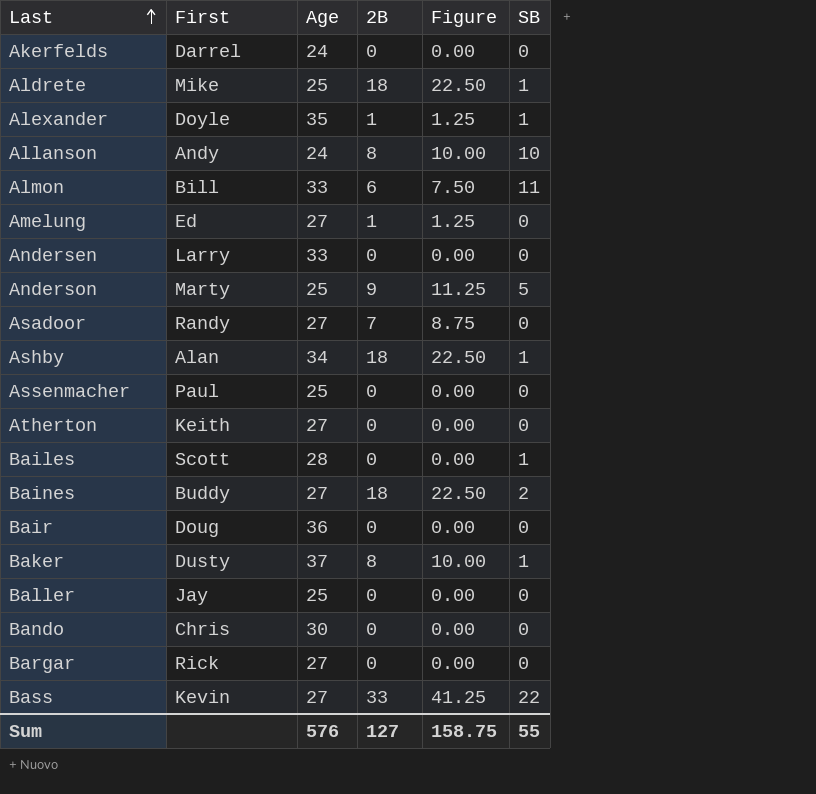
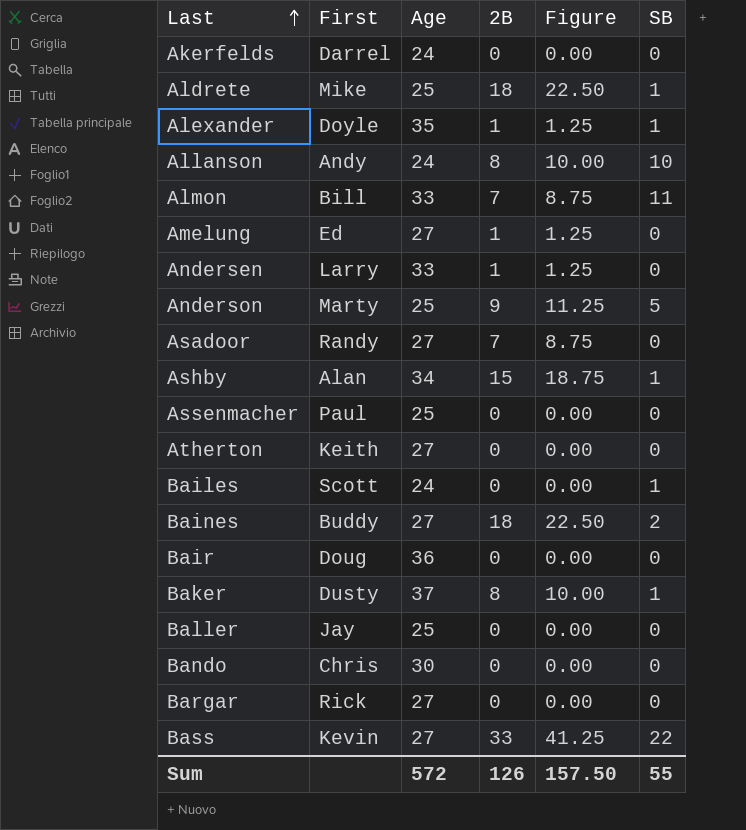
Almon | 2B: 6 -> 7
Almon | Figure: 7.50 -> 8.75
Andersen | 2B: 0 -> 1
Andersen | Figure: 0.00 -> 1.25
Ashby | 2B: 18 -> 15
Ashby | Figure: 22.50 -> 18.75
Bailes | Age: 28 -> 24
Sum | Age: 576 -> 572
Sum | 2B: 127 -> 126
Sum | Figure: 158.75 -> 157.50

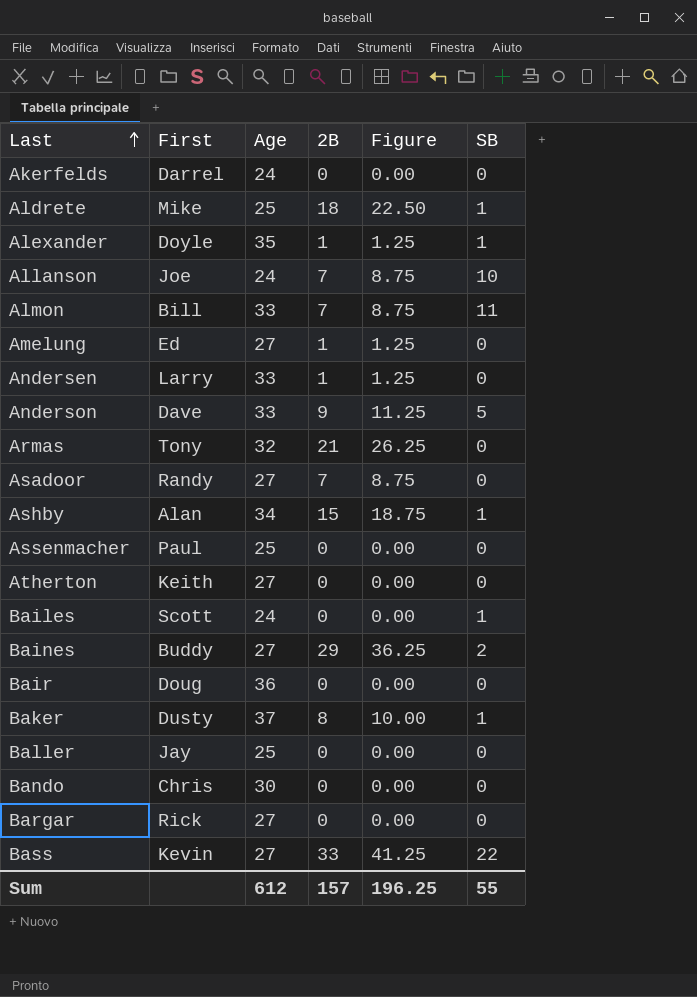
Allanson | First: Andy -> Joe
Allanson | 2B: 8 -> 7
Allanson | Figure: 10.00 -> 8.75
Anderson | First: Marty -> Dave
Anderson | Age: 25 -> 33
row Armas: none -> Tony | 32 | 21 | 26.25 | 0
Baines | 2B: 18 -> 29
Baines | Figure: 22.50 -> 36.25
Sum | Age: 572 -> 612
Sum | 2B: 126 -> 157
Sum | Figure: 157.50 -> 196.25

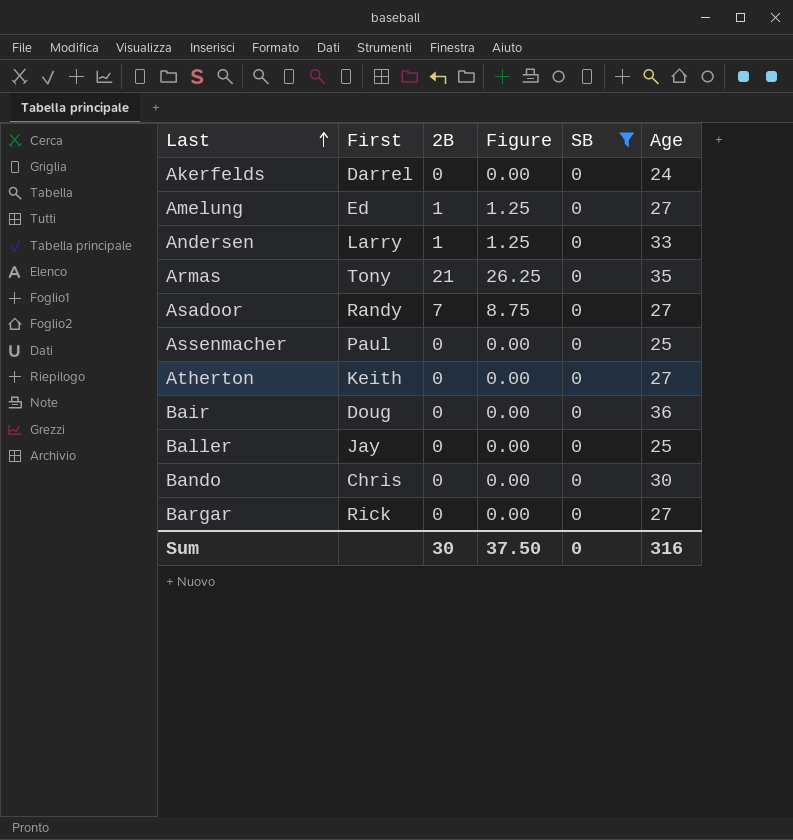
filter: none -> SB = 0
column Age | position: 3 -> 6
Armas | Age: 32 -> 35
Sum | 2B: 157 -> 30
Sum | Figure: 196.25 -> 37.50
Sum | SB: 55 -> 0
Sum | Age: 612 -> 316

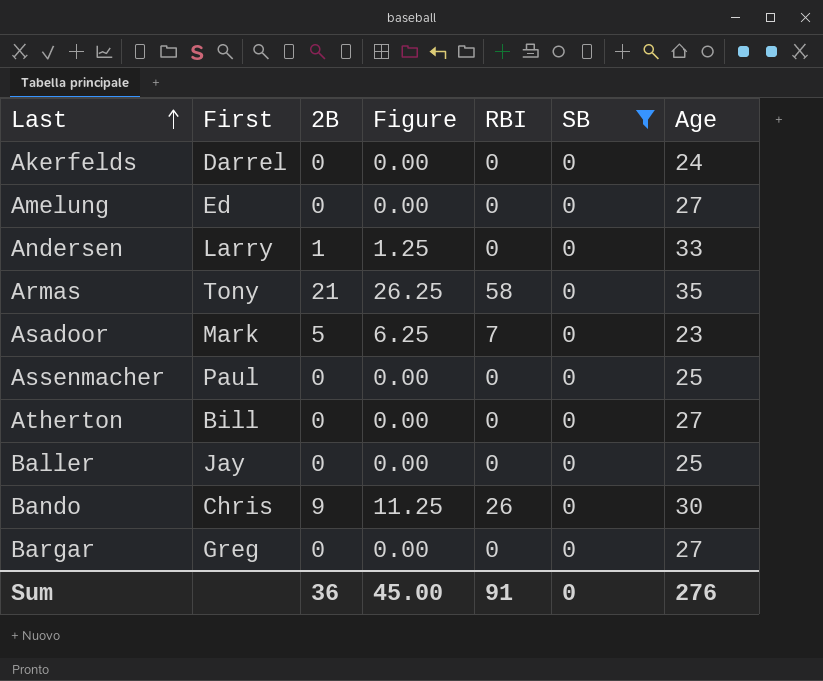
column RBI | position: none -> 5
row Bair: Doug | 0 | 0.00 | 0 | 36 -> none
Amelung | 2B: 1 -> 0
Amelung | Figure: 1.25 -> 0.00
Asadoor | First: Randy -> Mark
Asadoor | 2B: 7 -> 5
Asadoor | Figure: 8.75 -> 6.25
Asadoor | Age: 27 -> 23
Atherton | First: Keith -> Bill
Bando | 2B: 0 -> 9
Bando | Figure: 0.00 -> 11.25
Bargar | First: Rick -> Greg
Sum | 2B: 30 -> 36
Sum | Figure: 37.50 -> 45.00
Sum | Age: 316 -> 276

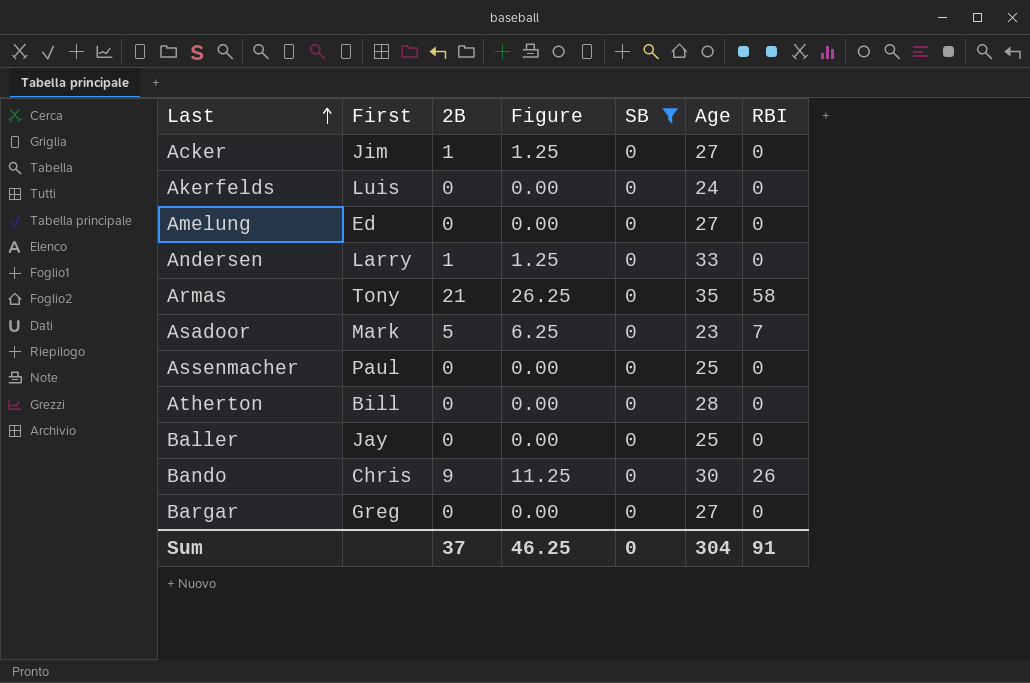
column RBI | position: 5 -> 7
row Acker: none -> Jim | 1 | 1.25 | 0 | 27 | 0
Akerfelds | First: Darrel -> Luis
Atherton | Age: 27 -> 28
Sum | 2B: 36 -> 37
Sum | Figure: 45.00 -> 46.25
Sum | Age: 276 -> 304

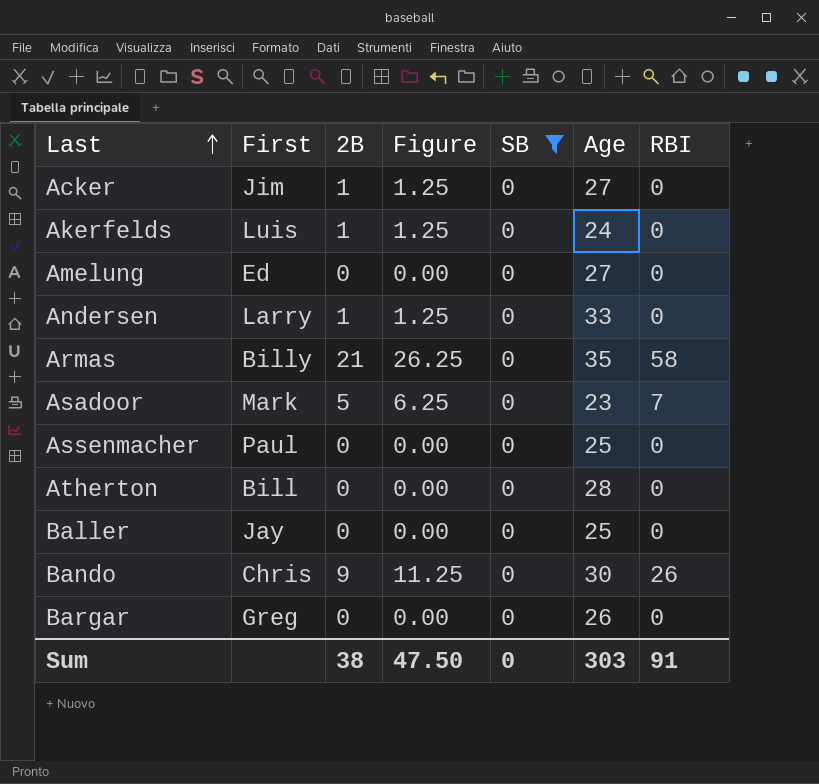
Akerfelds | 2B: 0 -> 1
Akerfelds | Figure: 0.00 -> 1.25
Armas | First: Tony -> Billy
Bargar | Age: 27 -> 26
Sum | 2B: 37 -> 38
Sum | Figure: 46.25 -> 47.50
Sum | Age: 304 -> 303

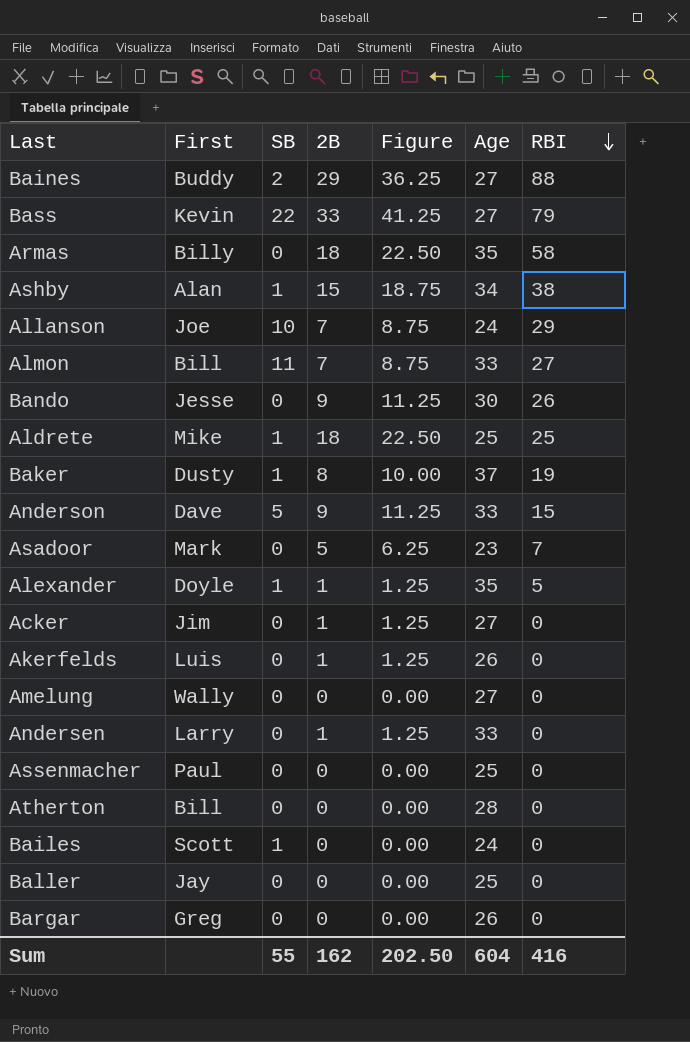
filter: SB = 0 -> none
row order: Last ascending -> RBI descending
column SB | position: 5 -> 3
Armas | 2B: 21 -> 18
Armas | Figure: 26.25 -> 22.50
Bando | First: Chris -> Jesse
Akerfelds | Age: 24 -> 26
Amelung | First: Ed -> Wally
Sum | SB: 0 -> 55
Sum | 2B: 38 -> 162
Sum | Figure: 47.50 -> 202.50
Sum | Age: 303 -> 604
Sum | RBI: 91 -> 416

